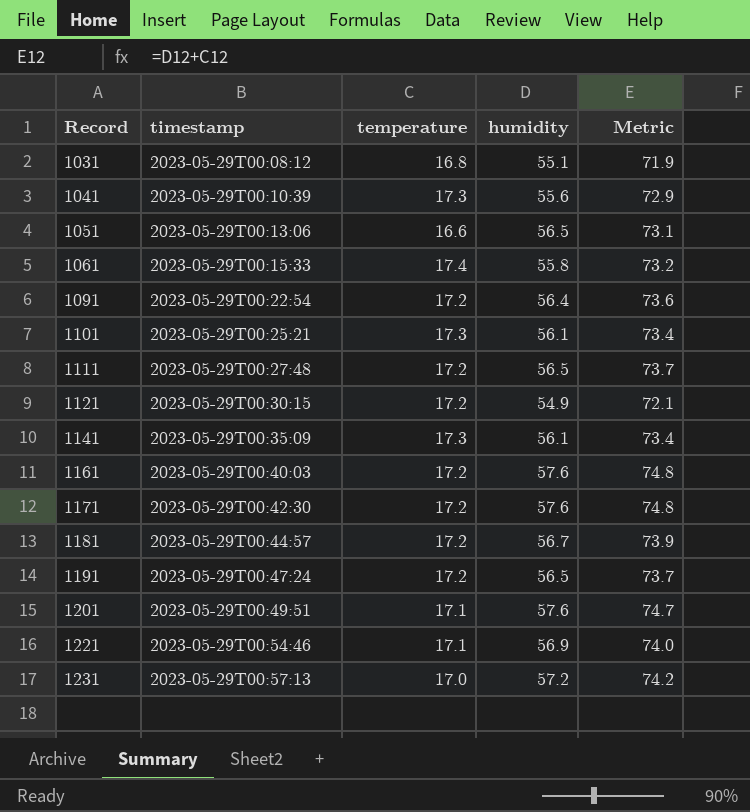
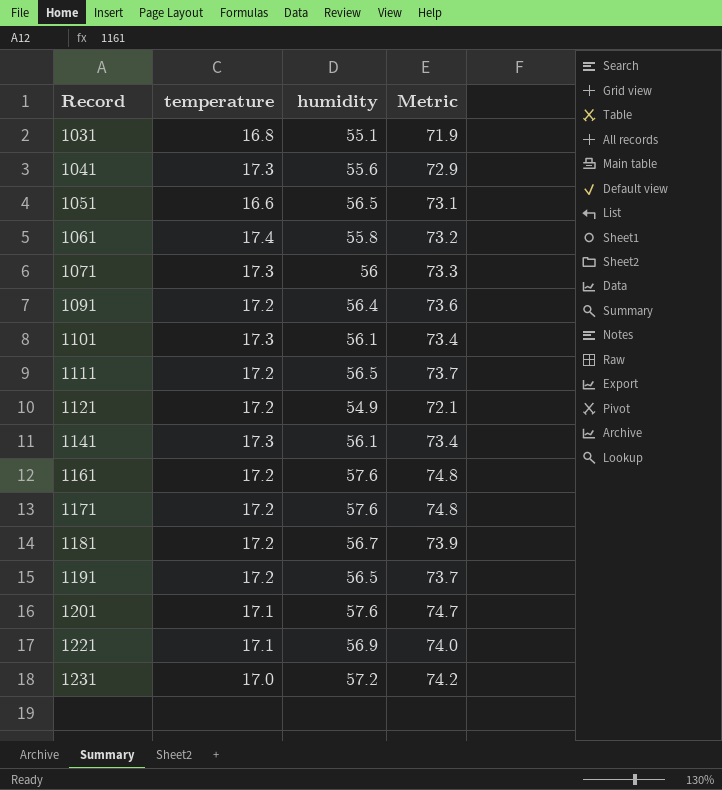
column timestamp | position: 2 -> none
row 1071: none -> 17.3 | 56 | 73.3

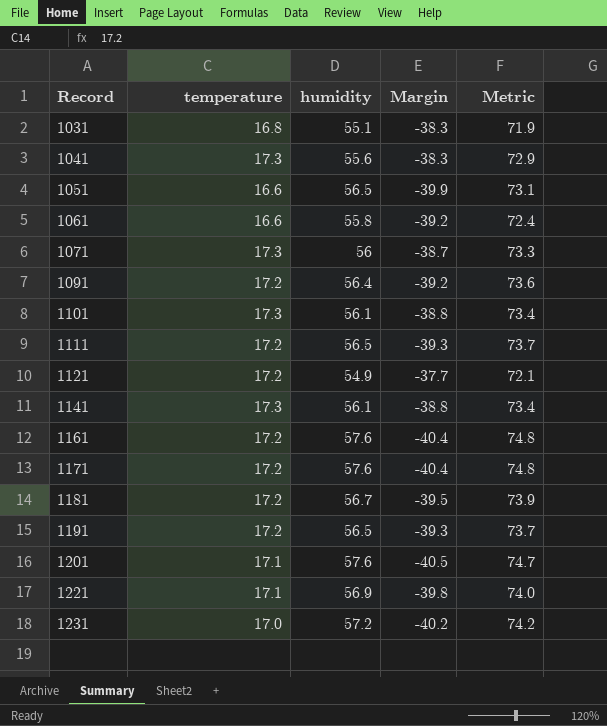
column Margin | formula: none -> [temperature] - [humidity]
1061 | temperature: 17.4 -> 16.6
1061 | Metric: 73.2 -> 72.4

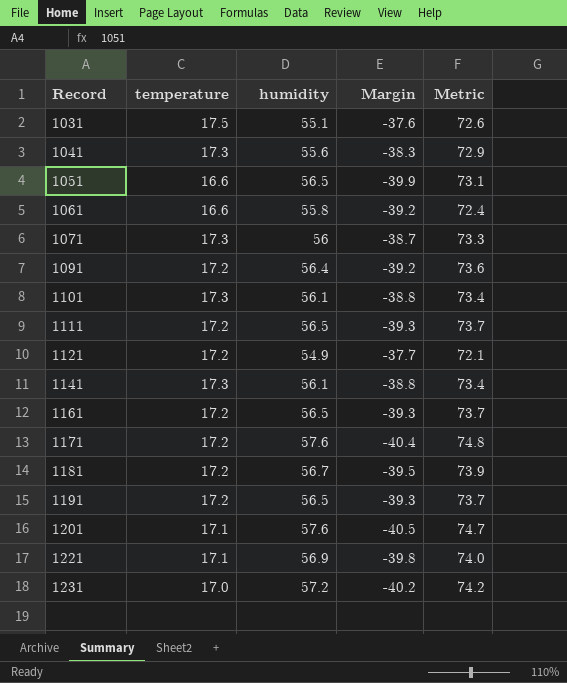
1031 | temperature: 16.8 -> 17.5
1031 | Margin: -38.3 -> -37.6
1031 | Metric: 71.9 -> 72.6
1161 | humidity: 57.6 -> 56.5
1161 | Margin: -40.4 -> -39.3
1161 | Metric: 74.8 -> 73.7

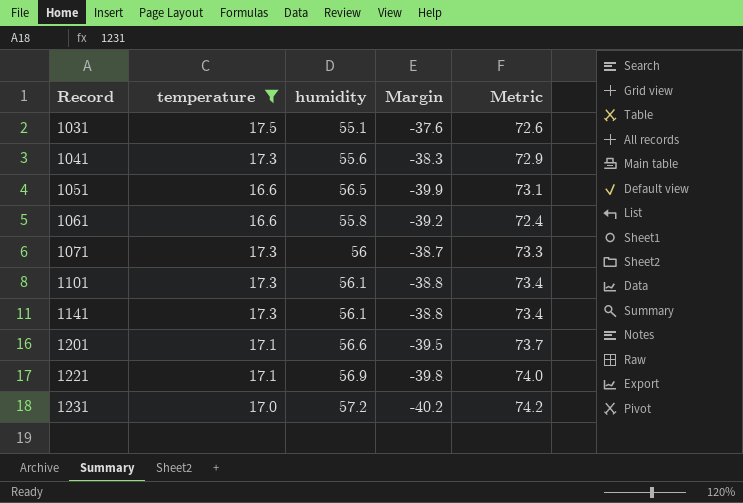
filter: none -> temperature != 17.2
1201 | humidity: 57.6 -> 56.6
1201 | Margin: -40.5 -> -39.5
1201 | Metric: 74.7 -> 73.7

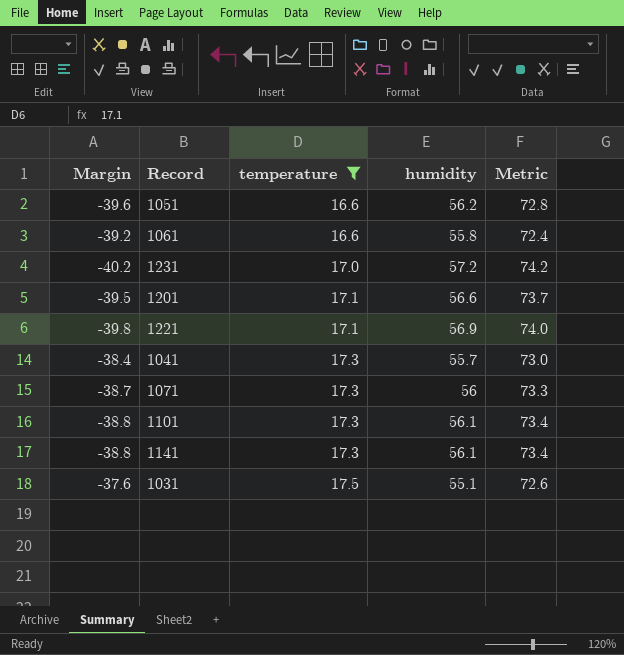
row order: Record ascending -> temperature ascending
column Margin | position: 4 -> 1
1051 | Margin: -39.9 -> -39.6
1051 | humidity: 56.5 -> 56.2
1051 | Metric: 73.1 -> 72.8
1041 | Margin: -38.3 -> -38.4
1041 | humidity: 55.6 -> 55.7
1041 | Metric: 72.9 -> 73.0

